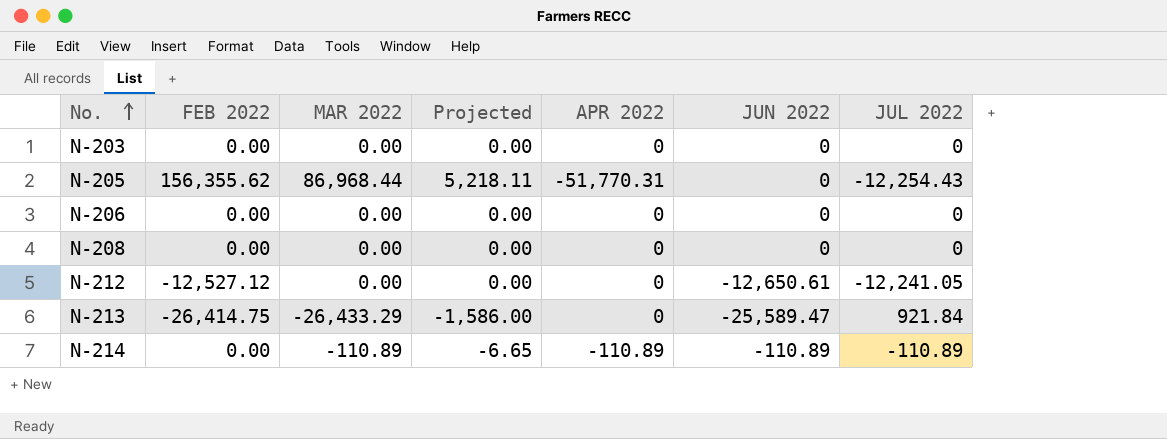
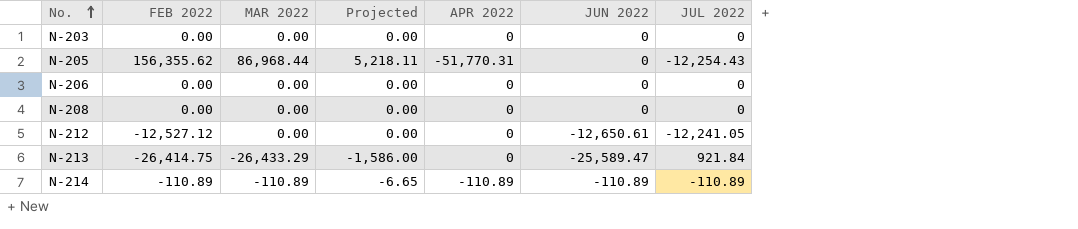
N-214 | FEB 2022: 0.00 -> -110.89

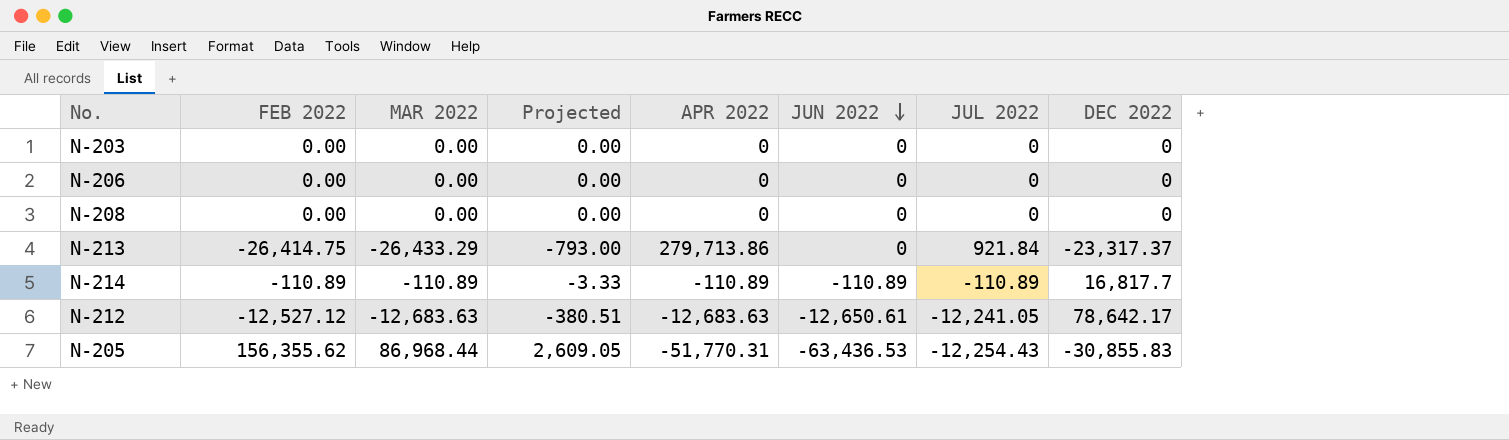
row order: No. ascending -> JUN 2022 descending
column Projected | formula: [MAR 2022] * 0.06 -> [MAR 2022] * 0.03
column DEC 2022 | position: none -> 8
N-213 | APR 2022: 0 -> 279,713.86
N-213 | JUN 2022: -25,589.47 -> 0
N-212 | MAR 2022: 0.00 -> -12,683.63
N-212 | APR 2022: 0 -> -12,683.63
N-205 | JUN 2022: 0 -> -63,436.53

